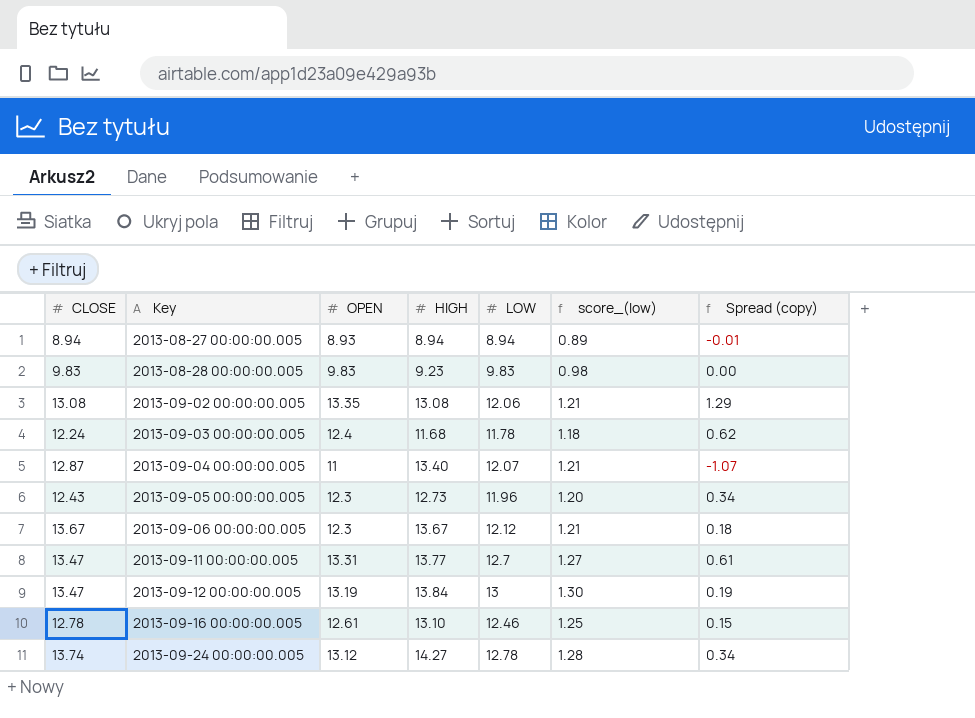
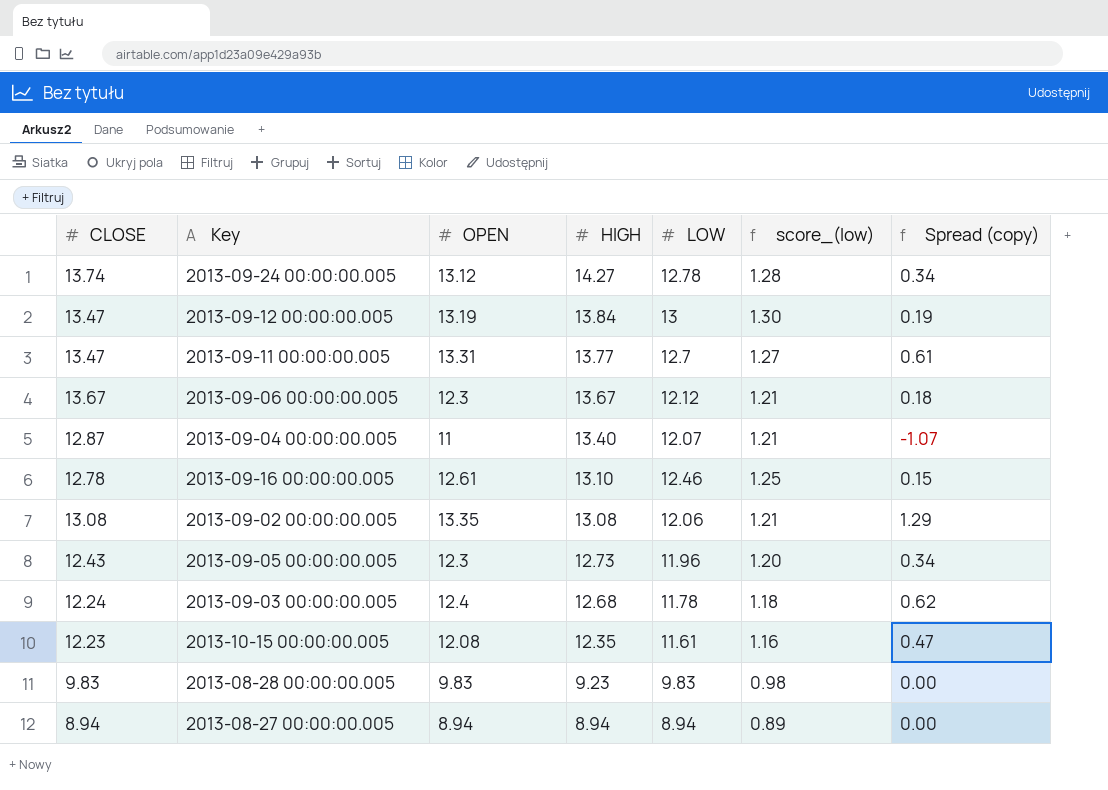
row order: Key ascending -> HIGH descending
2013-09-03 00:00:00.005 | HIGH: 11.68 -> 12.68
row 2013-10-15 00:00:00.005: none -> 12.23 | 12.08 | 12.35 | 11.61 | 1.16 | 0.47
2013-08-27 00:00:00.005 | OPEN: 8.93 -> 8.94
2013-08-27 00:00:00.005 | Spread (copy): -0.01 -> 0.00

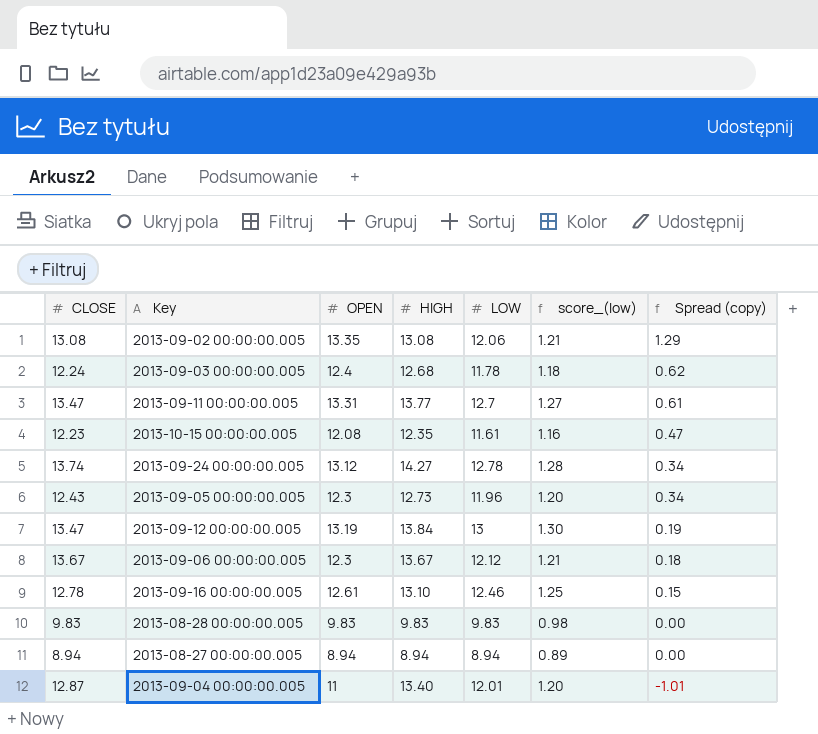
row order: HIGH descending -> Spread (copy) descending
2013-08-28 00:00:00.005 | HIGH: 9.23 -> 9.83
2013-09-04 00:00:00.005 | LOW: 12.07 -> 12.01
2013-09-04 00:00:00.005 | score_(low): 1.21 -> 1.20
2013-09-04 00:00:00.005 | Spread (copy): -1.07 -> -1.01

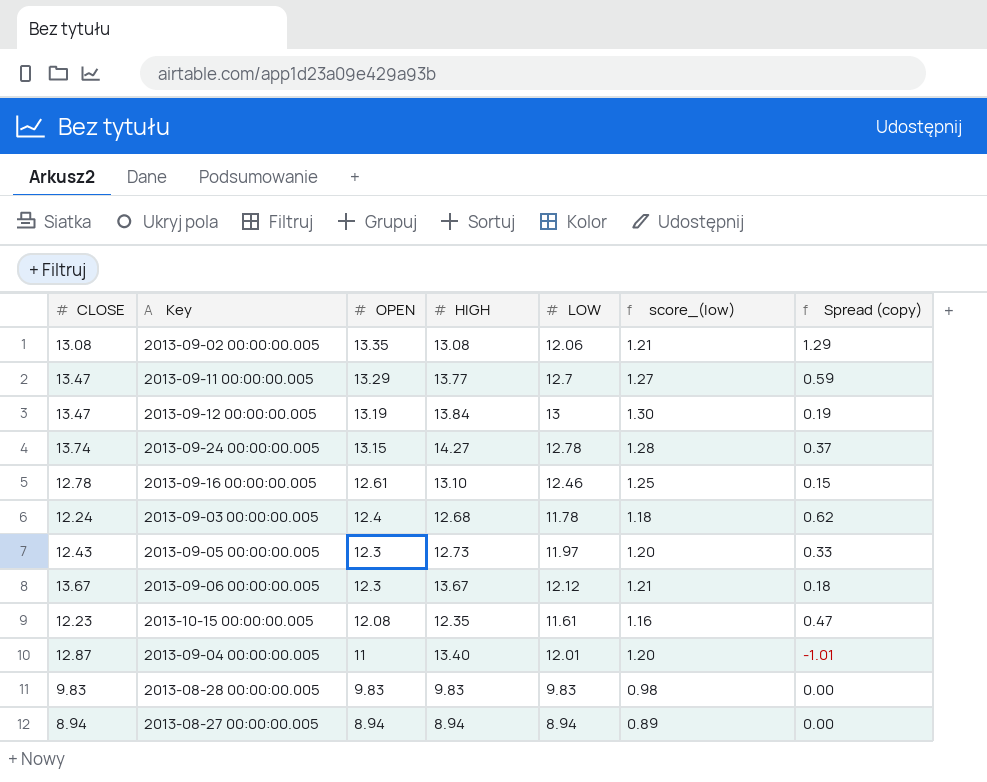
row order: Spread (copy) descending -> OPEN descending
2013-09-11 00:00:00.005 | OPEN: 13.31 -> 13.29
2013-09-11 00:00:00.005 | Spread (copy): 0.61 -> 0.59
2013-09-24 00:00:00.005 | OPEN: 13.12 -> 13.15
2013-09-24 00:00:00.005 | Spread (copy): 0.34 -> 0.37
2013-09-05 00:00:00.005 | LOW: 11.96 -> 11.97
2013-09-05 00:00:00.005 | Spread (copy): 0.34 -> 0.33

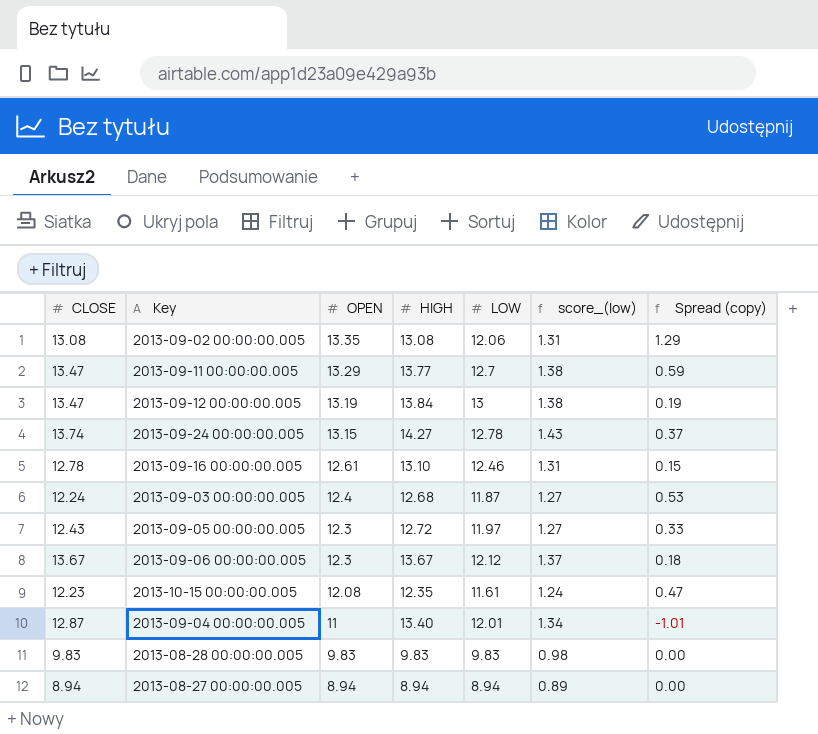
column score_(low) | formula: [LOW] * 0.1 -> [HIGH] * 0.1
2013-09-03 00:00:00.005 | LOW: 11.78 -> 11.87
2013-09-03 00:00:00.005 | Spread (copy): 0.62 -> 0.53
2013-09-05 00:00:00.005 | HIGH: 12.73 -> 12.72

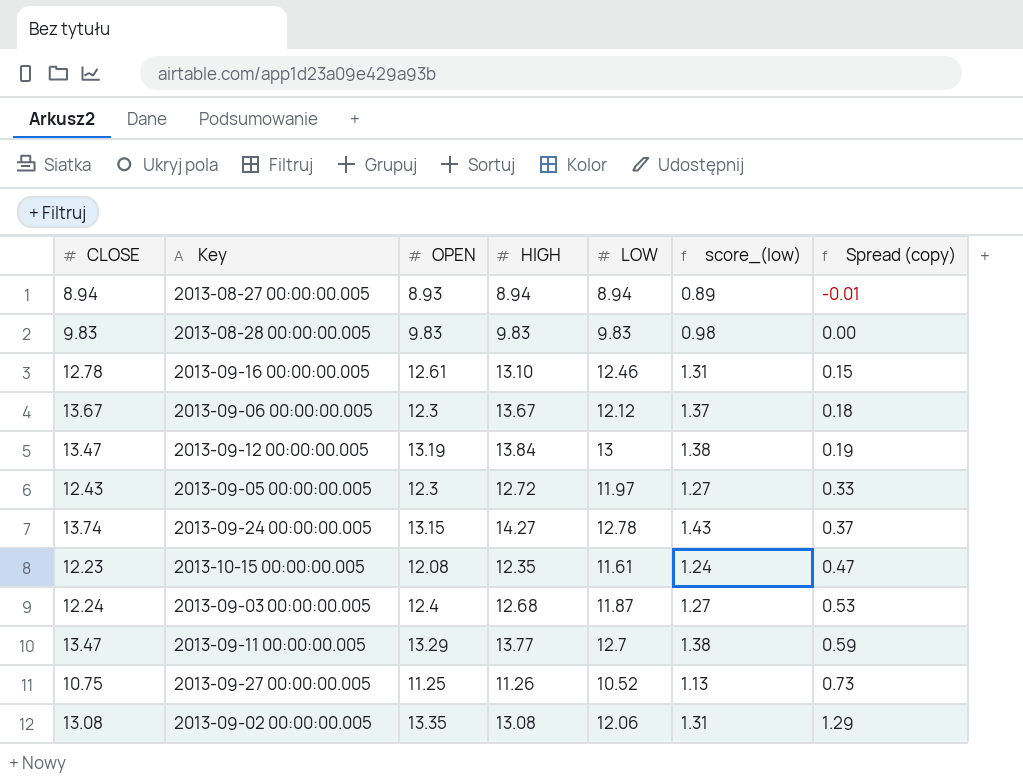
row order: OPEN descending -> Spread (copy) ascending
row 2013-09-04 00:00:00.005: 12.87 | 11 | 13.40 | 12.01 | 1.34 | -1.01 -> none
2013-08-27 00:00:00.005 | OPEN: 8.94 -> 8.93
2013-08-27 00:00:00.005 | Spread (copy): 0.00 -> -0.01
row 2013-09-27 00:00:00.005: none -> 10.75 | 11.25 | 11.26 | 10.52 | 1.13 | 0.73

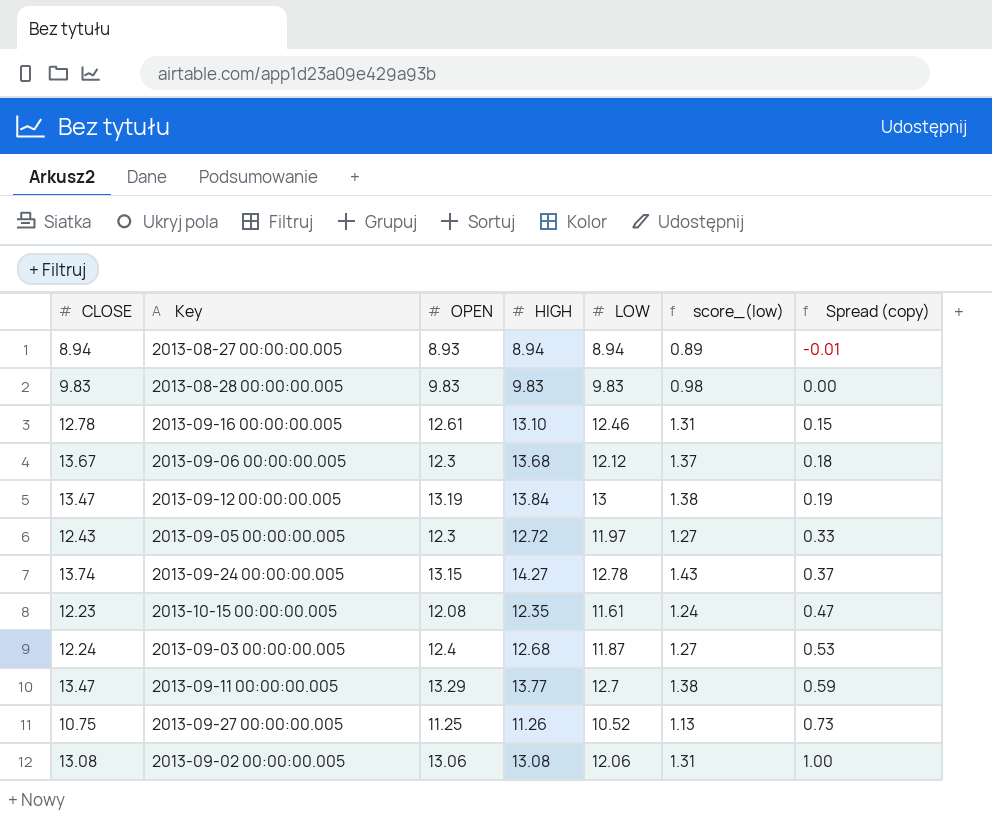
2013-09-06 00:00:00.005 | HIGH: 13.67 -> 13.68
2013-09-02 00:00:00.005 | OPEN: 13.35 -> 13.06
2013-09-02 00:00:00.005 | Spread (copy): 1.29 -> 1.00

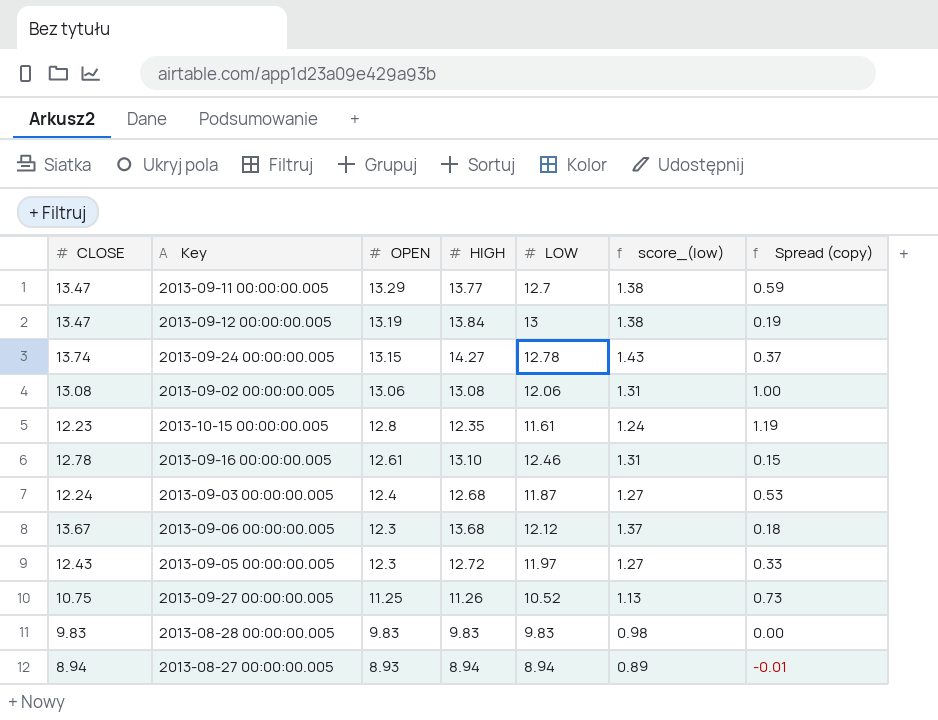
row order: Spread (copy) ascending -> OPEN descending
2013-10-15 00:00:00.005 | OPEN: 12.08 -> 12.8
2013-10-15 00:00:00.005 | Spread (copy): 0.47 -> 1.19

